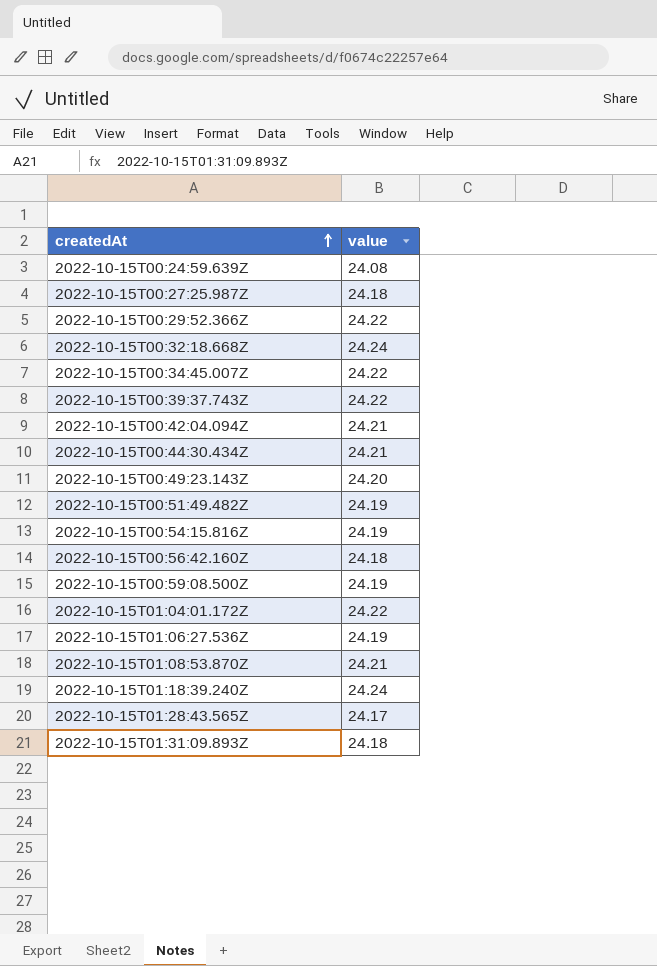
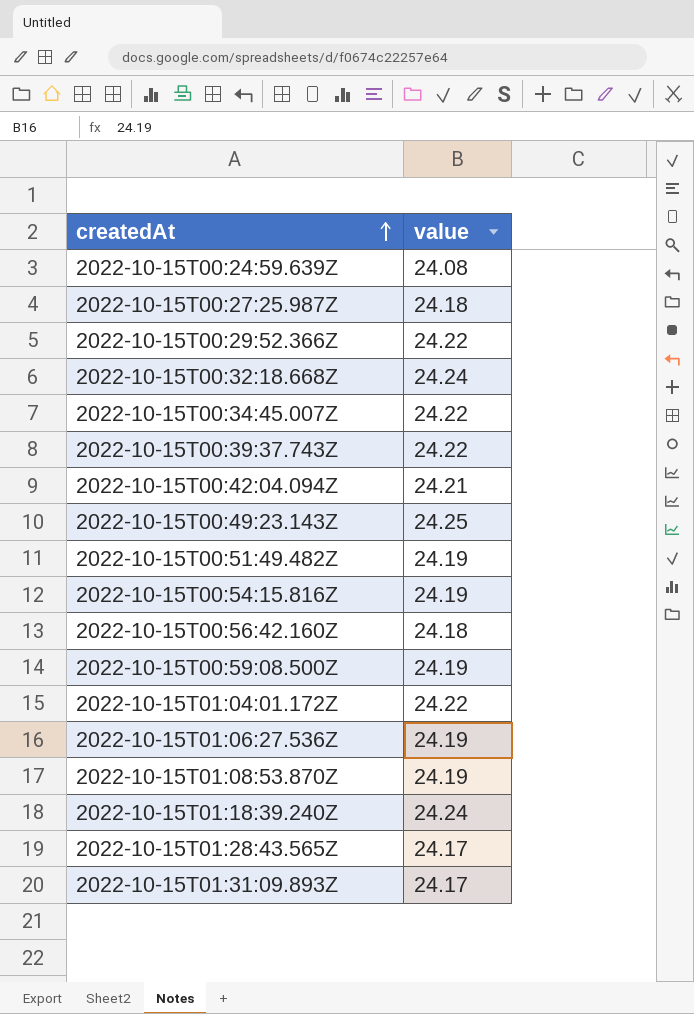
row 2022-10-15T00:44:30.434Z: 24.21 -> none
2022-10-15T00:49:23.143Z | value: 24.20 -> 24.25
2022-10-15T01:08:53.870Z | value: 24.21 -> 24.19
2022-10-15T01:31:09.893Z | value: 24.18 -> 24.17

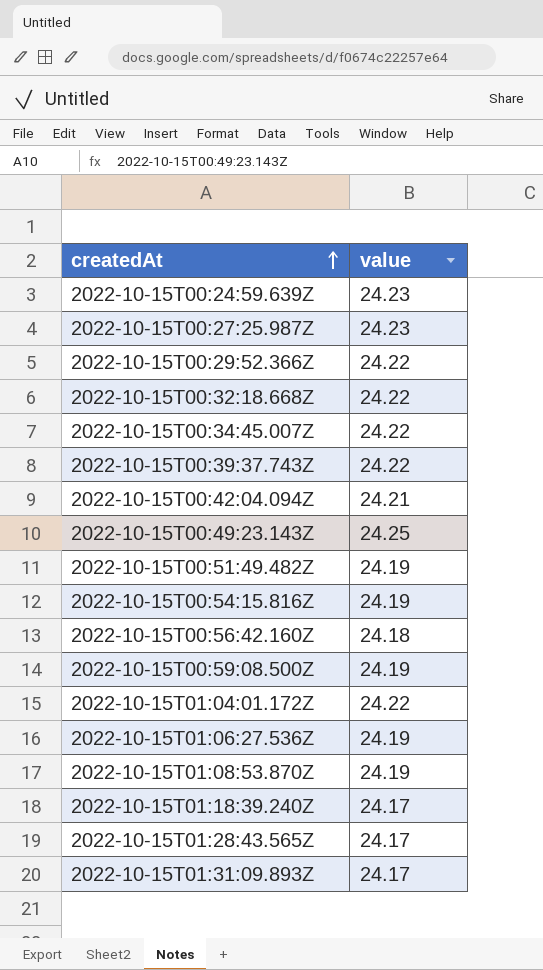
2022-10-15T00:24:59.639Z | value: 24.08 -> 24.23
2022-10-15T00:27:25.987Z | value: 24.18 -> 24.23
2022-10-15T00:32:18.668Z | value: 24.24 -> 24.22
2022-10-15T01:18:39.240Z | value: 24.24 -> 24.17

